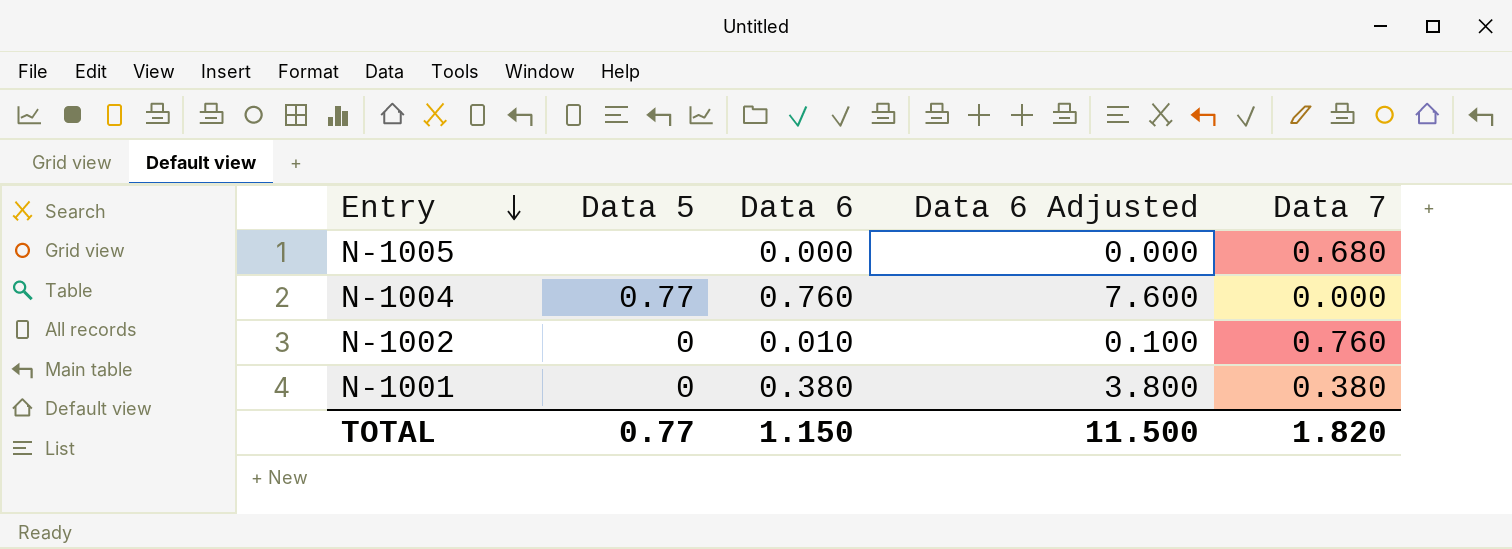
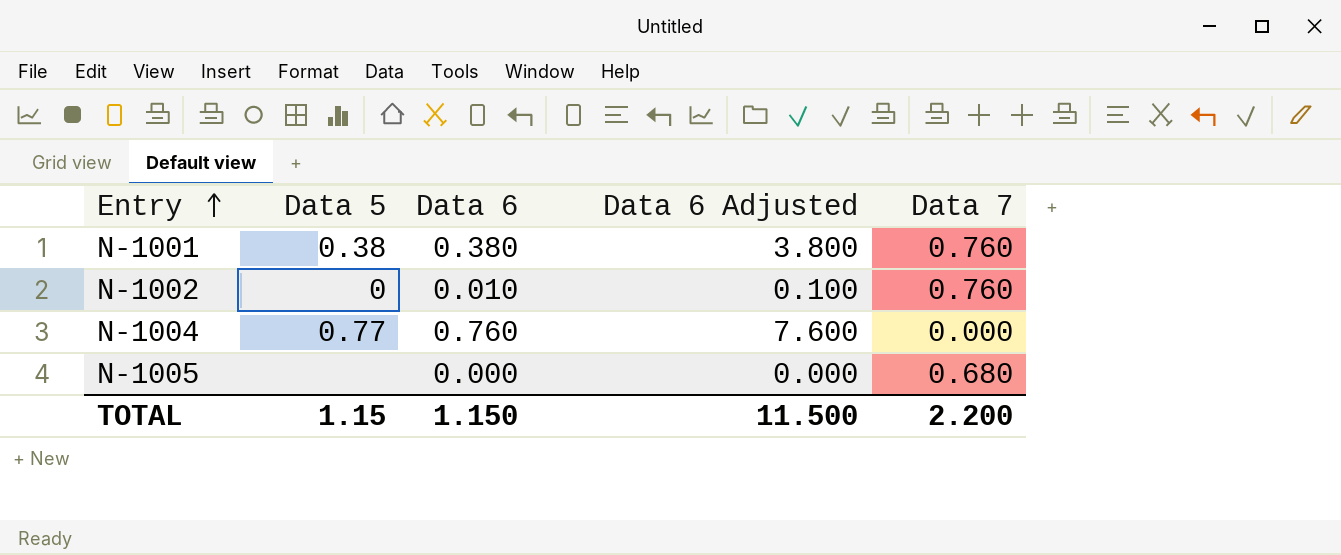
row order: Entry descending -> Entry ascending
N-1001 | Data 5: 0 -> 0.38
N-1001 | Data 7: 0.380 -> 0.760
TOTAL | Data 5: 0.77 -> 1.15
TOTAL | Data 7: 1.820 -> 2.200

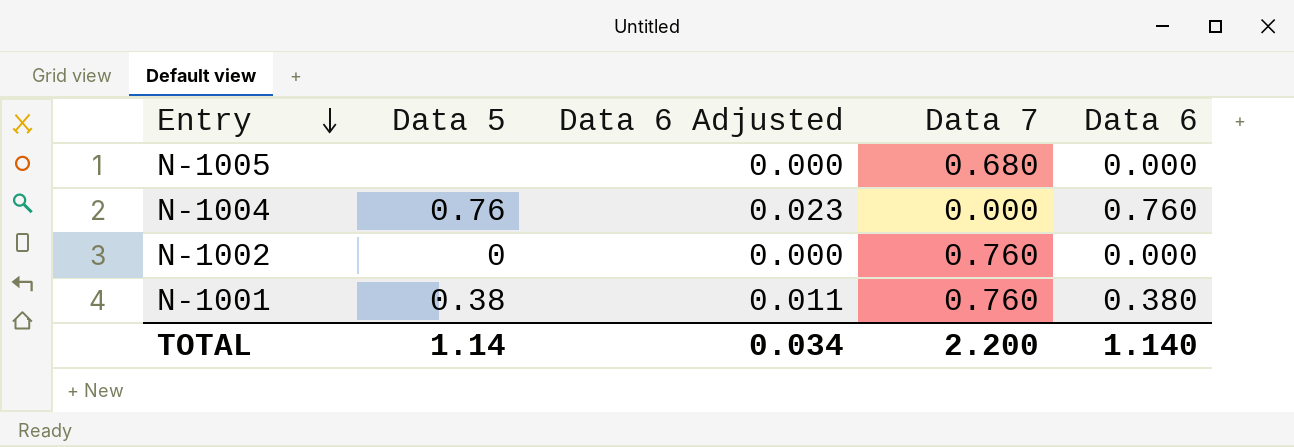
row order: Entry ascending -> Entry descending
column Data 6 Adjusted | formula: [Data 6] * 10 -> [Data 6] * 0.03
column Data 6 | position: 3 -> 5
N-1004 | Data 5: 0.77 -> 0.76
N-1002 | Data 6: 0.010 -> 0.000
TOTAL | Data 5: 1.15 -> 1.14
TOTAL | Data 6 Adjusted: 11.500 -> 0.034
TOTAL | Data 6: 1.150 -> 1.140

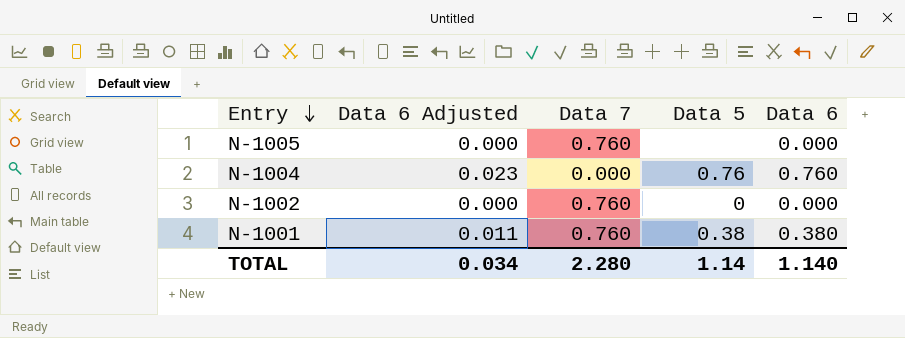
column Data 5 | position: 2 -> 4
N-1005 | Data 7: 0.680 -> 0.760
TOTAL | Data 7: 2.200 -> 2.280

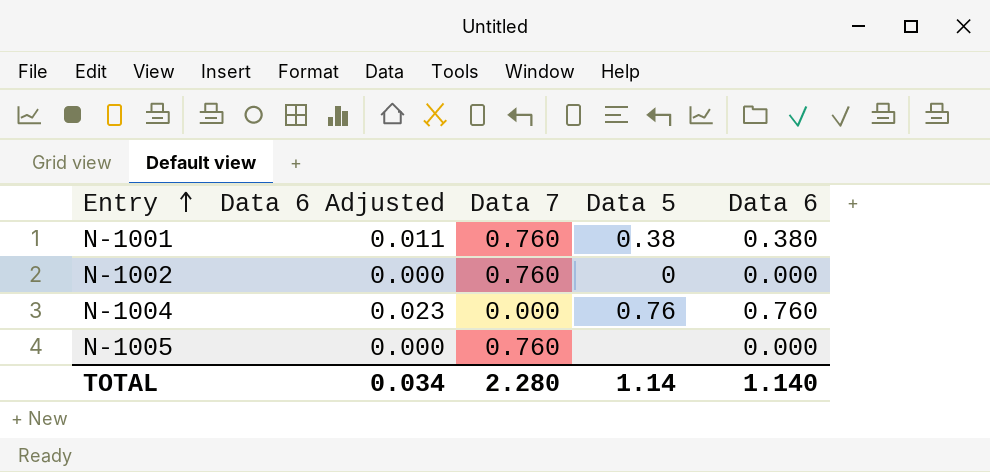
row order: Entry descending -> Entry ascending

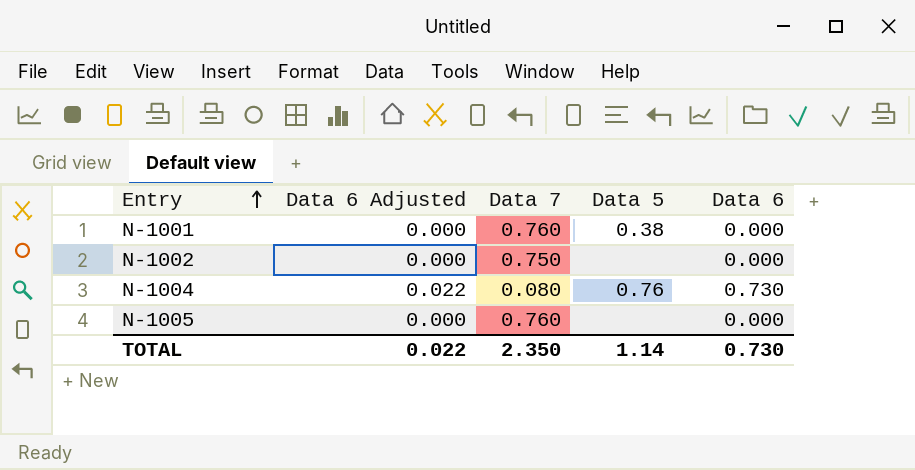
N-1001 | Data 6 Adjusted: 0.011 -> 0.000
N-1001 | Data 6: 0.380 -> 0.000
N-1002 | Data 7: 0.760 -> 0.750
N-1002 | Data 5: 0 -> none
N-1004 | Data 6 Adjusted: 0.023 -> 0.022
N-1004 | Data 7: 0.000 -> 0.080
N-1004 | Data 6: 0.760 -> 0.730
TOTAL | Data 6 Adjusted: 0.034 -> 0.022
TOTAL | Data 7: 2.280 -> 2.350
TOTAL | Data 6: 1.140 -> 0.730

